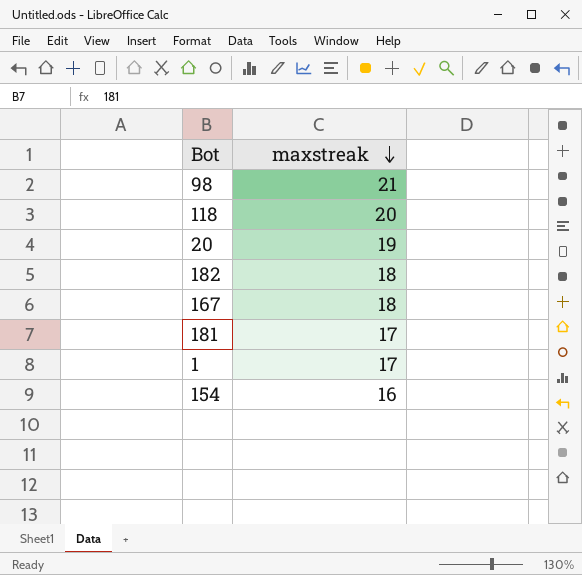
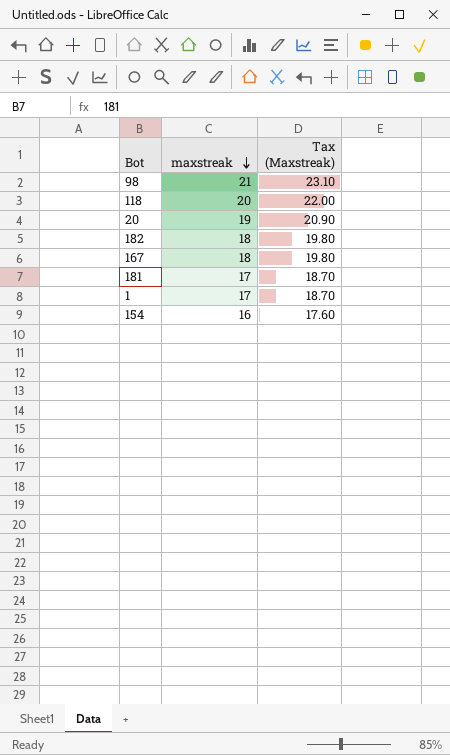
column Tax (Maxstreak) | formula: none -> [maxstreak] * 1.1

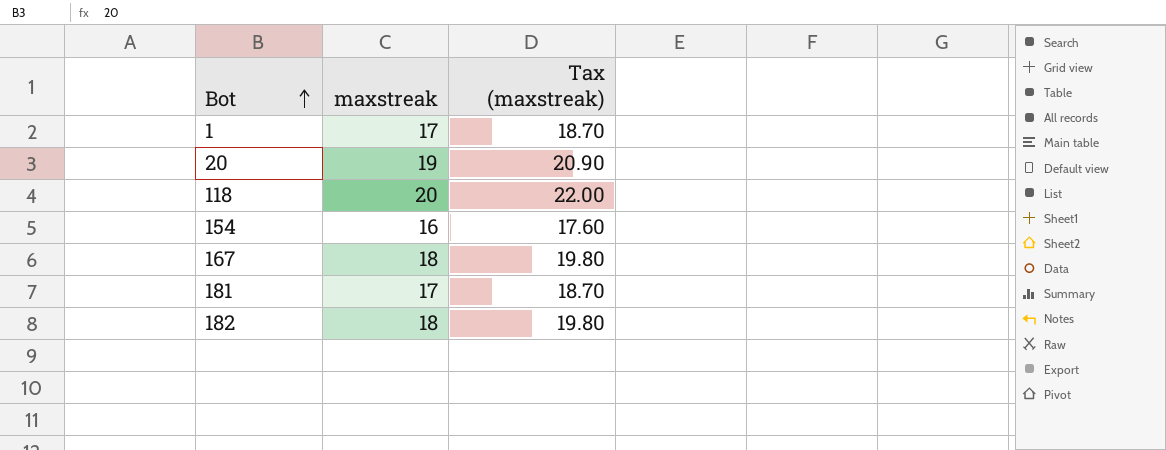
row order: maxstreak descending -> Bot ascending
column name: Tax (Maxstreak) -> Tax (maxstreak)
row 98: 21 | 23.10 -> none

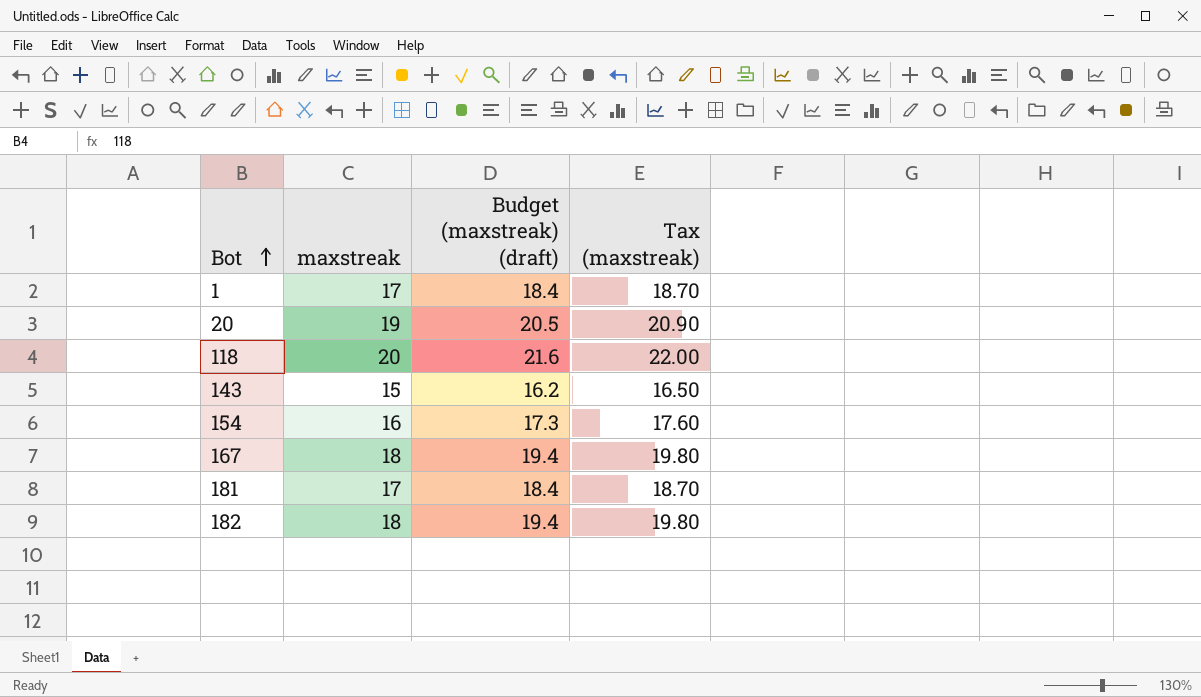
column Budget (maxstreak) (draft) | formula: none -> [maxstreak] * 1.08
row 143: none -> 15 | 16.2 | 16.50

